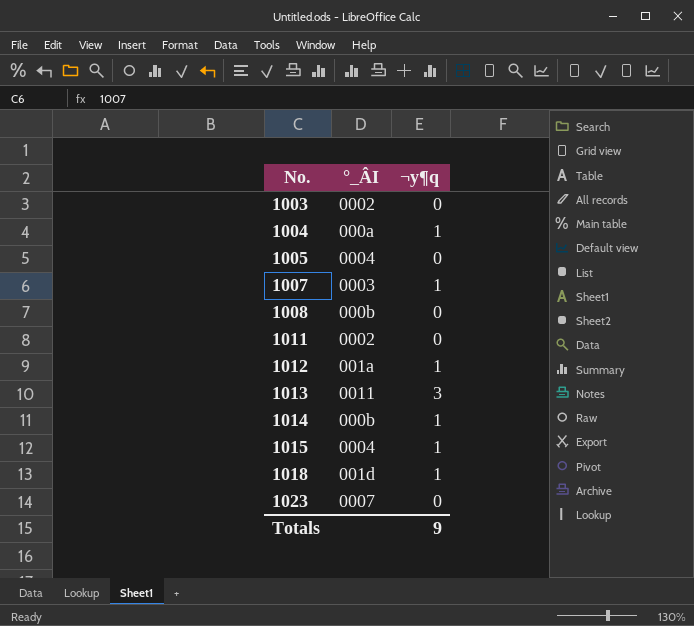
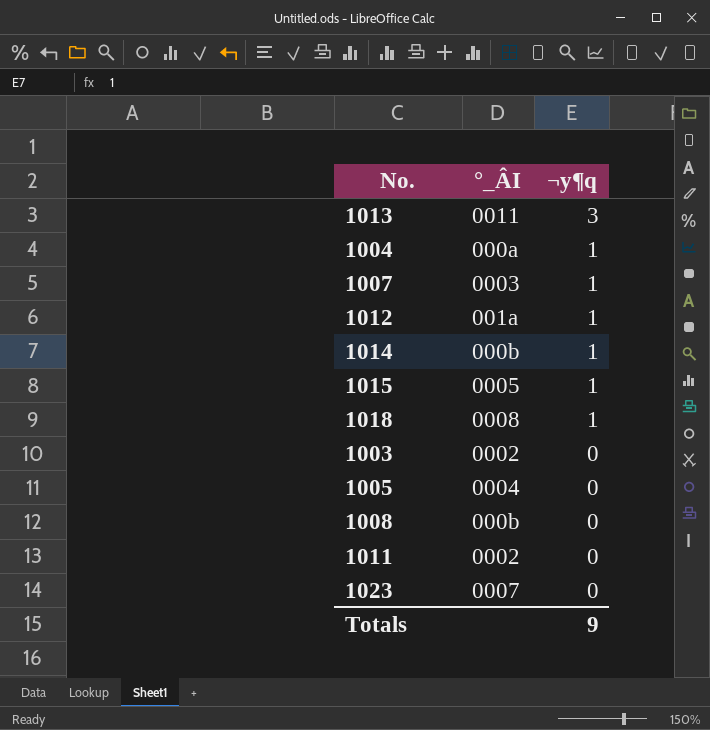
row order: No. ascending -> ¬y¶q descending
1015 | °_ÂI: 0004 -> 0005
1018 | °_ÂI: 001d -> 0008

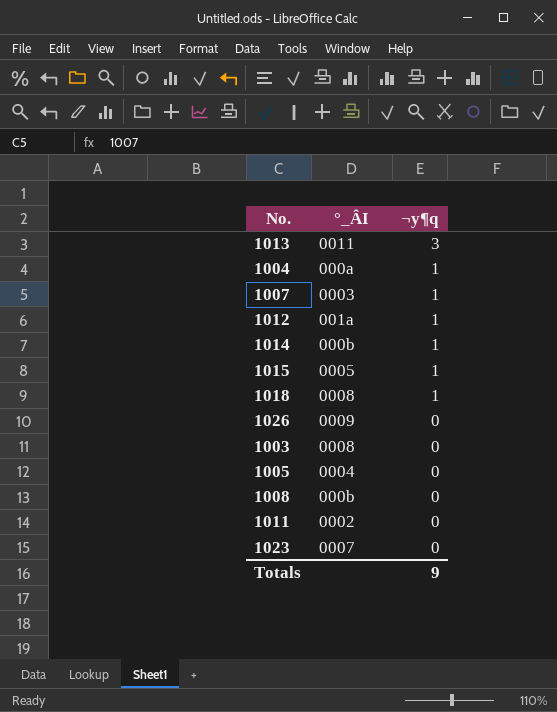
row 1026: none -> 0009 | 0
1003 | °_ÂI: 0002 -> 0008

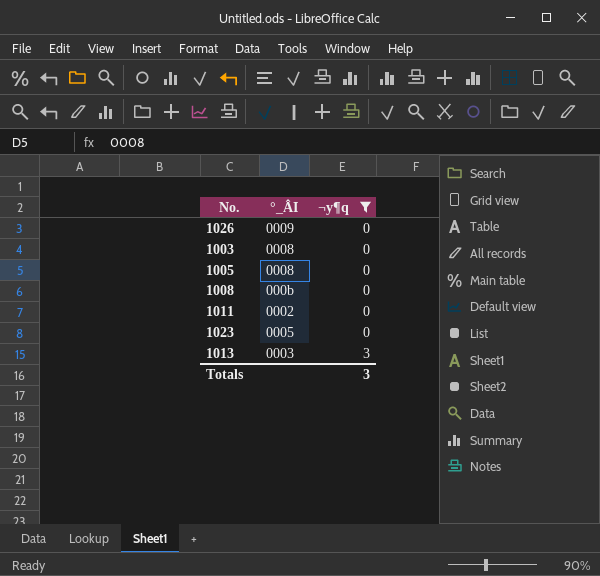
filter: none -> ¬y¶q != 1
row order: ¬y¶q descending -> ¬y¶q ascending
1005 | °_ÂI: 0004 -> 0008
1023 | °_ÂI: 0007 -> 0005
1013 | °_ÂI: 0011 -> 0003
Totals | ¬y¶q: 9 -> 3

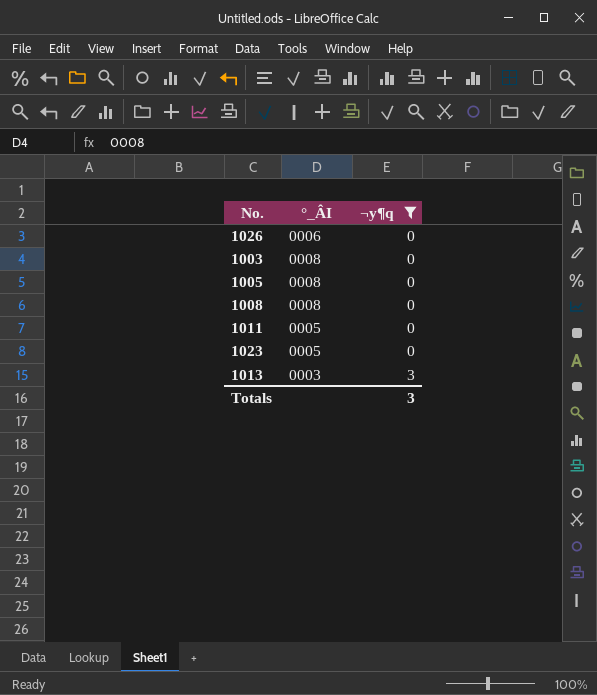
1026 | °_ÂI: 0009 -> 0006
1008 | °_ÂI: 000b -> 0008
1011 | °_ÂI: 0002 -> 0005

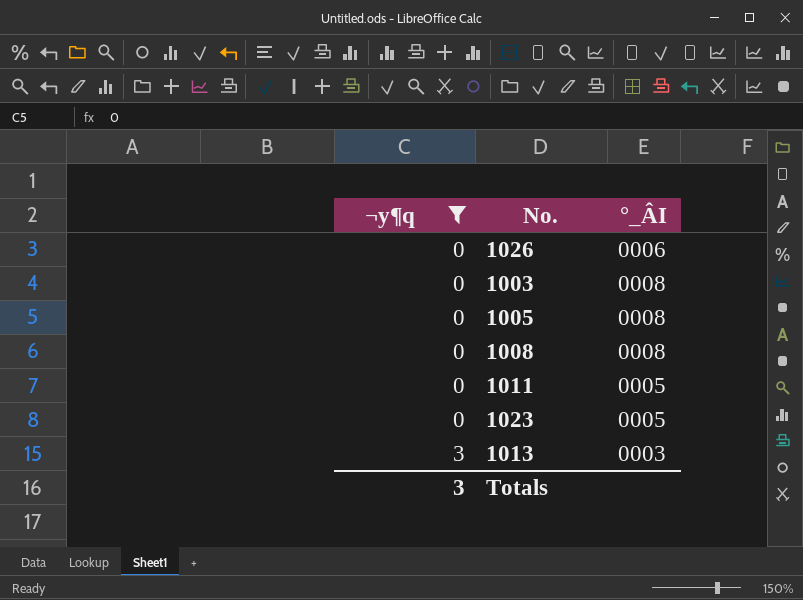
column ¬y¶q | position: 3 -> 1

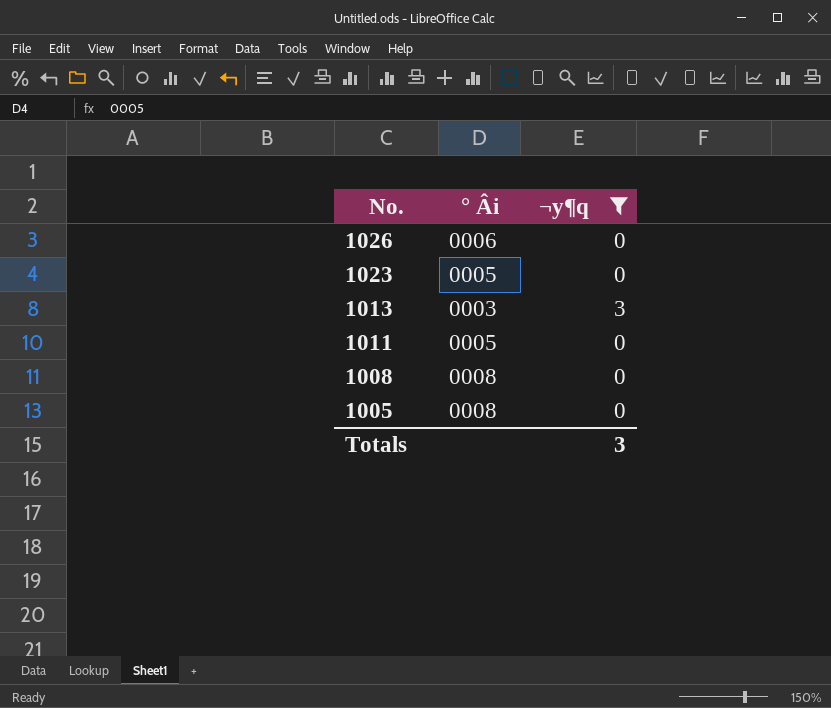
row order: ¬y¶q ascending -> No. descending
column name: °_ÂI -> ° Âi
column ¬y¶q | position: 1 -> 3
row 1003: 0 | 0008 -> none

